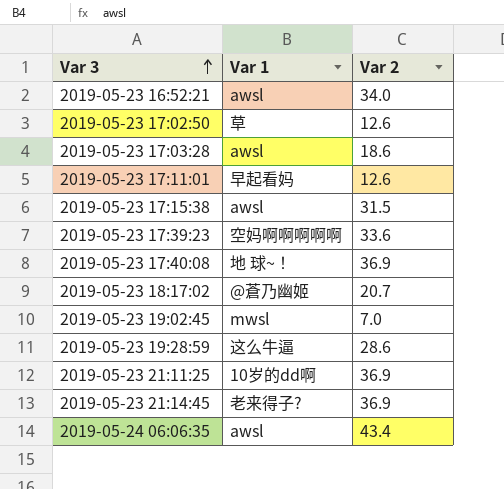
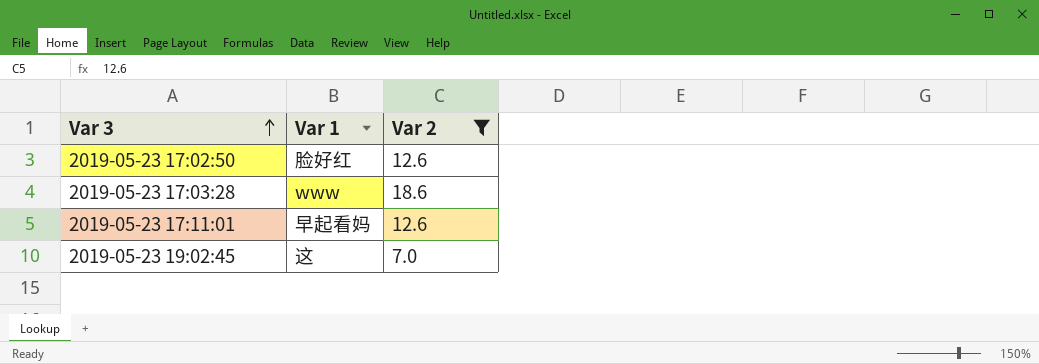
filter: none -> Var 2 <= 18.6
2019-05-23 17:02:50 | Var 1: 草 -> 脸好红
2019-05-23 17:03:28 | Var 1: awsl -> www
2019-05-23 19:02:45 | Var 1: mwsl -> 这

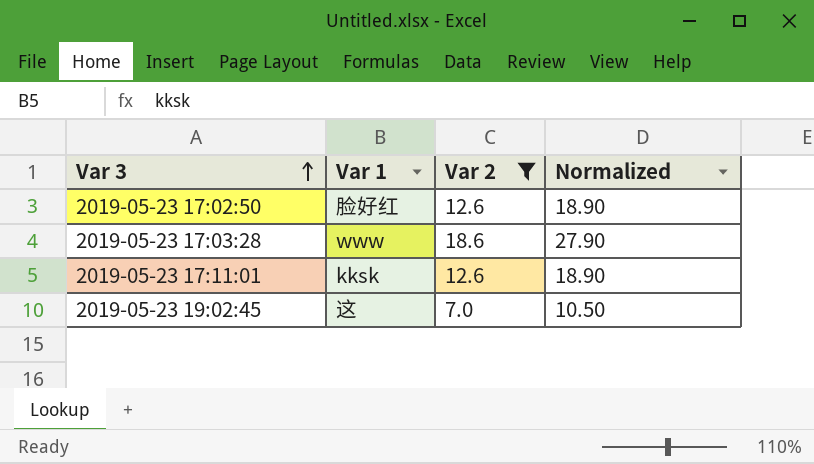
column Normalized | formula: none -> [Var 2] * 1.5
2019-05-23 17:11:01 | Var 1: 早起看妈 -> kksk

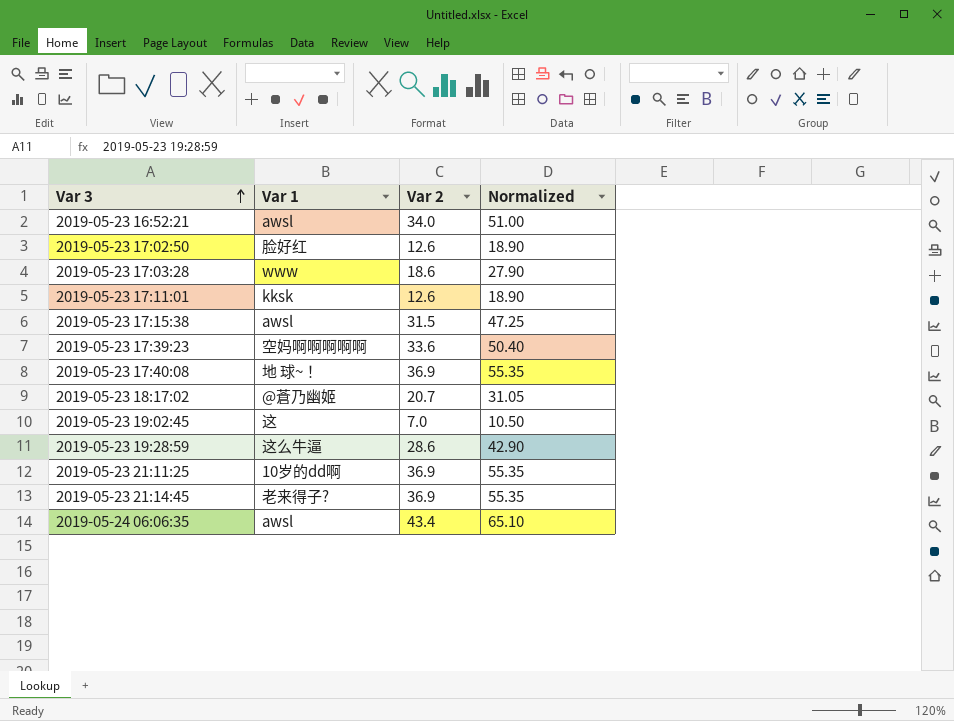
filter: Var 2 <= 18.6 -> none

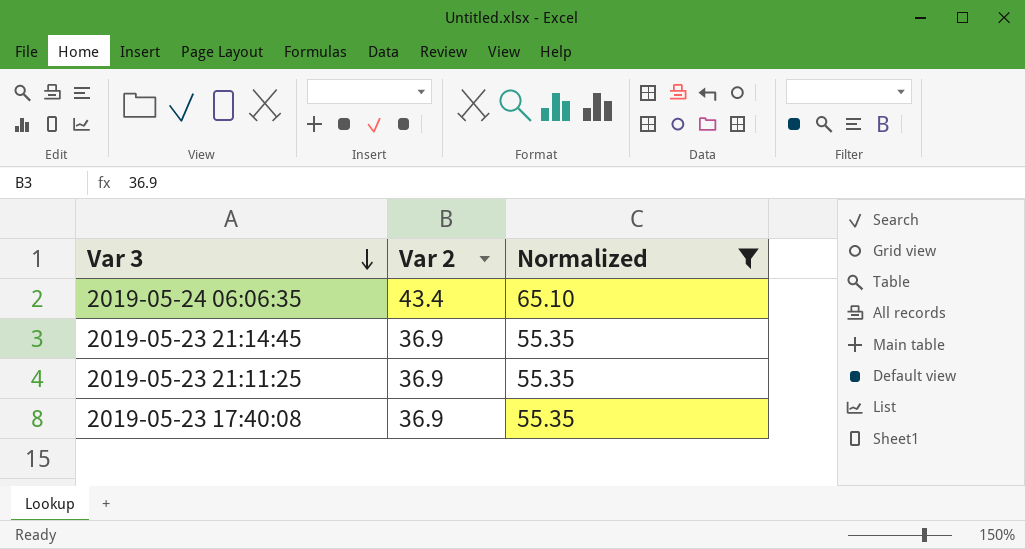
filter: none -> Normalized >= 55.35
row order: Var 3 ascending -> Var 3 descending
column Var 1 | position: 2 -> none

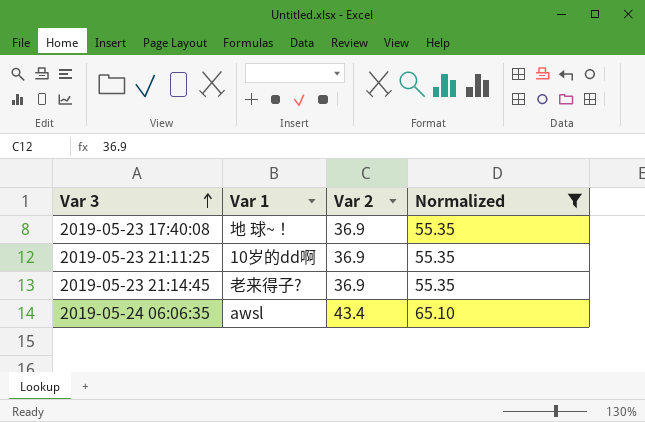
row order: Var 3 descending -> Var 3 ascending
column Var 1 | position: none -> 2

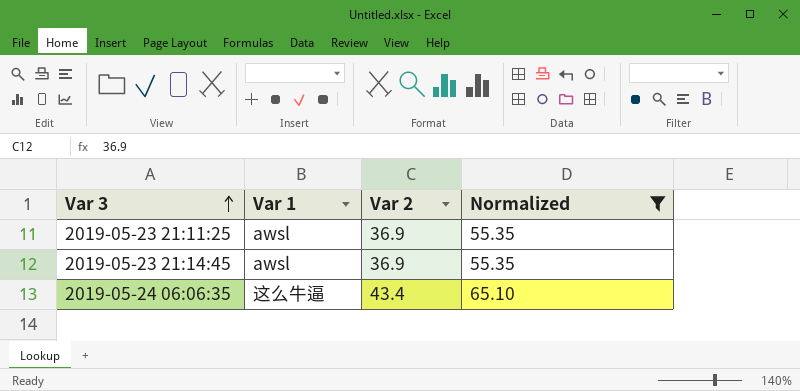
row 2019-05-23 17:40:08: 地 球~！ | 36.9 | 55.35 -> none
2019-05-23 21:11:25 | Var 1: 10岁的dd啊 -> awsl
2019-05-23 21:14:45 | Var 1: 老来得子? -> awsl
2019-05-24 06:06:35 | Var 1: awsl -> 这么牛逼

